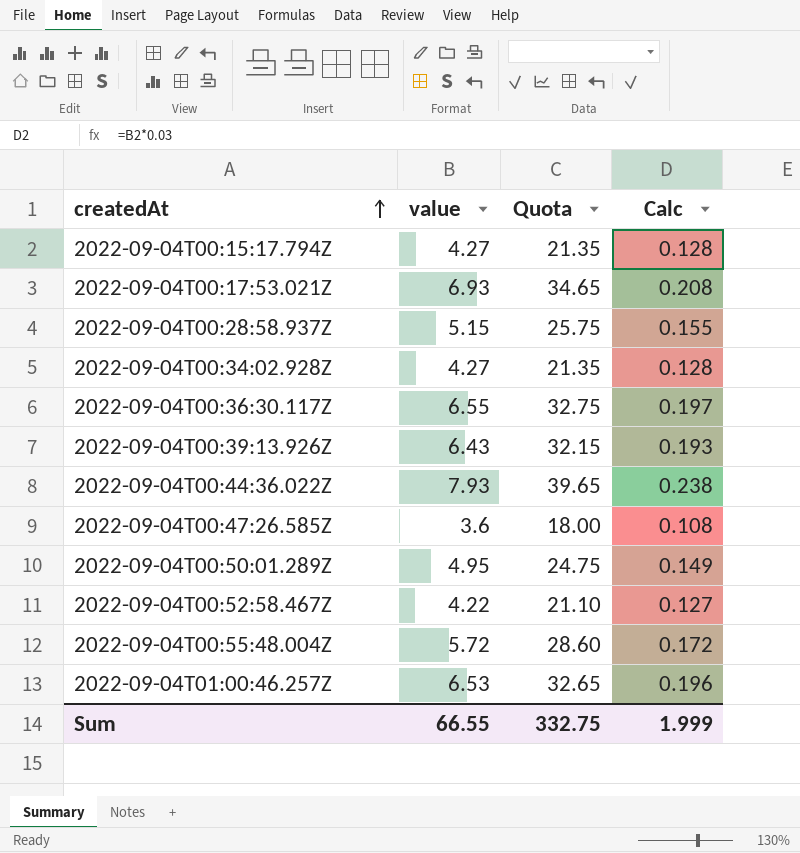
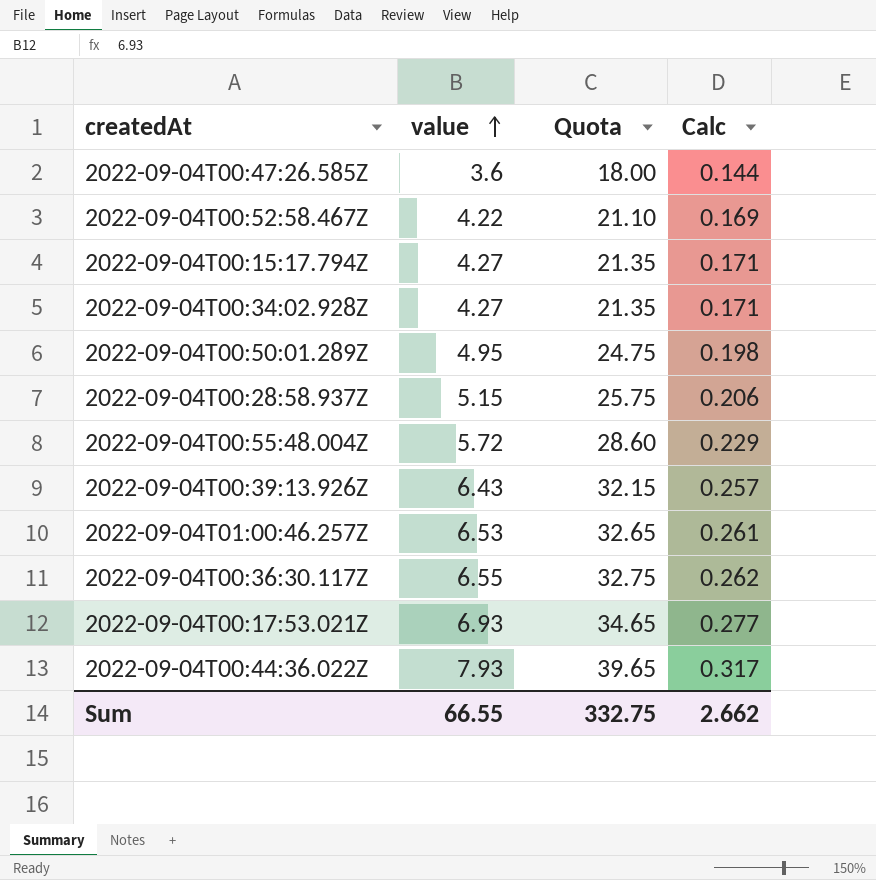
row order: createdAt ascending -> value ascending
column Calc | formula: [value] * 0.03 -> [value] * 0.04
Sum | Calc: 1.999 -> 2.662

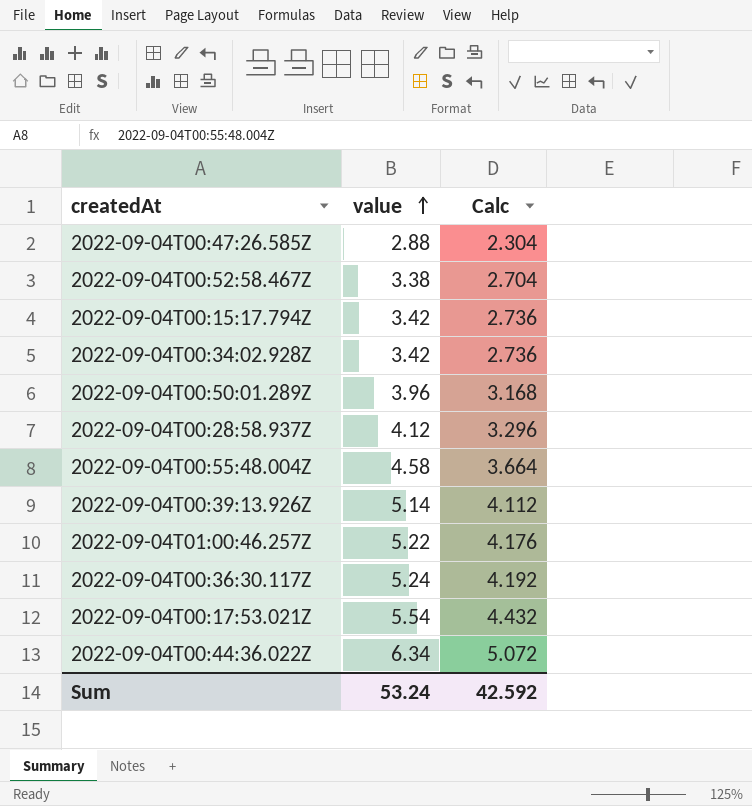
column Quota | formula: [value] * 5 -> none
column Calc | formula: [value] * 0.04 -> [value] * 0.8
2022-09-04T00:47:26.585Z | value: 3.6 -> 2.88
2022-09-04T00:52:58.467Z | value: 4.22 -> 3.38
2022-09-04T00:15:17.794Z | value: 4.27 -> 3.42
2022-09-04T00:34:02.928Z | value: 4.27 -> 3.42
2022-09-04T00:50:01.289Z | value: 4.95 -> 3.96
2022-09-04T00:28:58.937Z | value: 5.15 -> 4.12
2022-09-04T00:55:48.004Z | value: 5.72 -> 4.58
2022-09-04T00:39:13.926Z | value: 6.43 -> 5.14
2022-09-04T01:00:46.257Z | value: 6.53 -> 5.22
2022-09-04T00:36:30.117Z | value: 6.55 -> 5.24
2022-09-04T00:17:53.021Z | value: 6.93 -> 5.54
2022-09-04T00:44:36.022Z | value: 7.93 -> 6.34
Sum | value: 66.55 -> 53.24
Sum | Calc: 2.662 -> 42.592

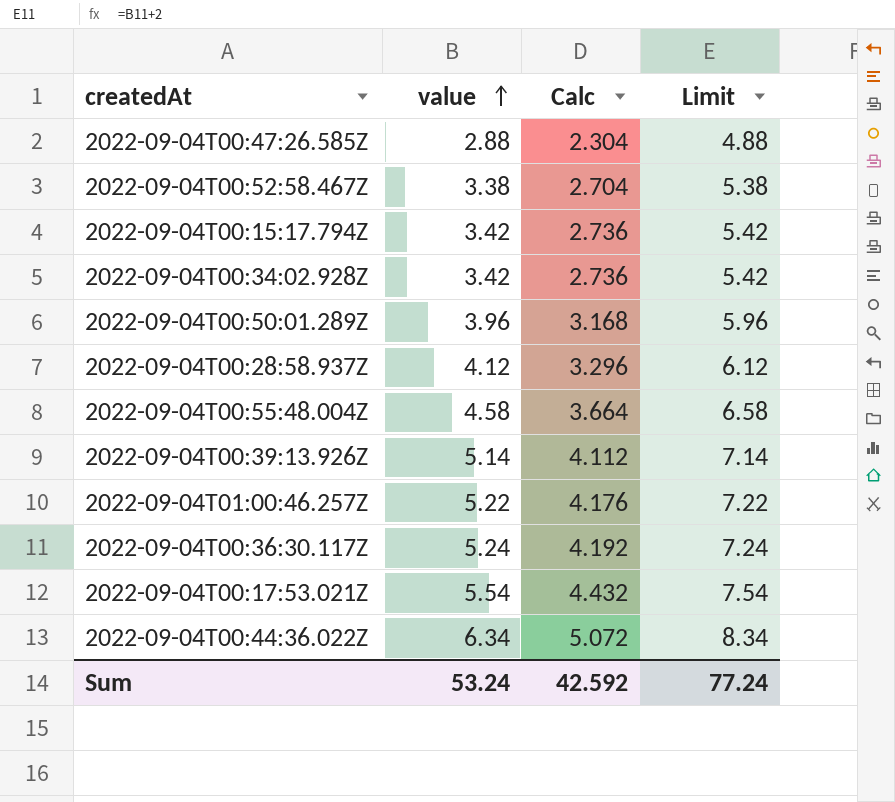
column Limit | formula: none -> [value] + 2

